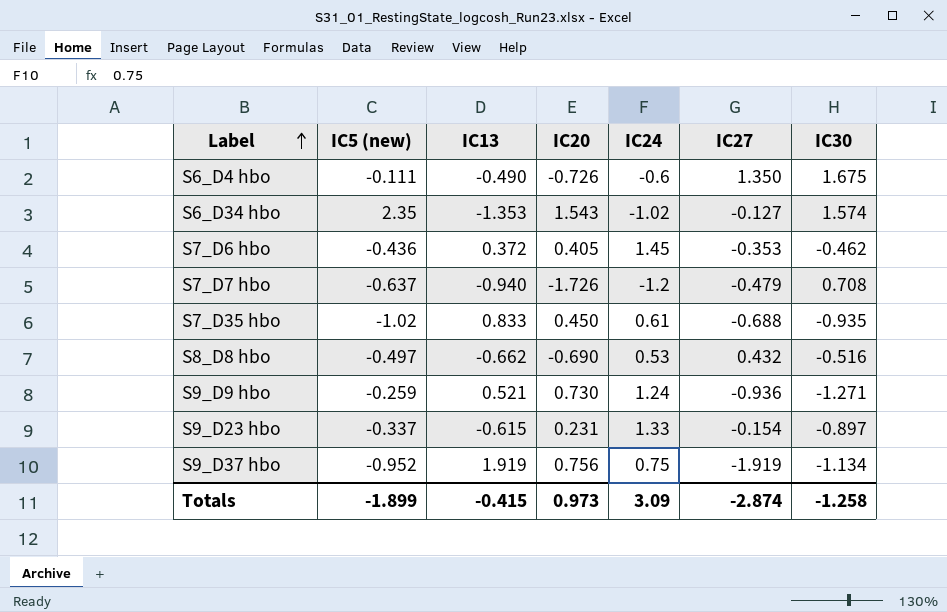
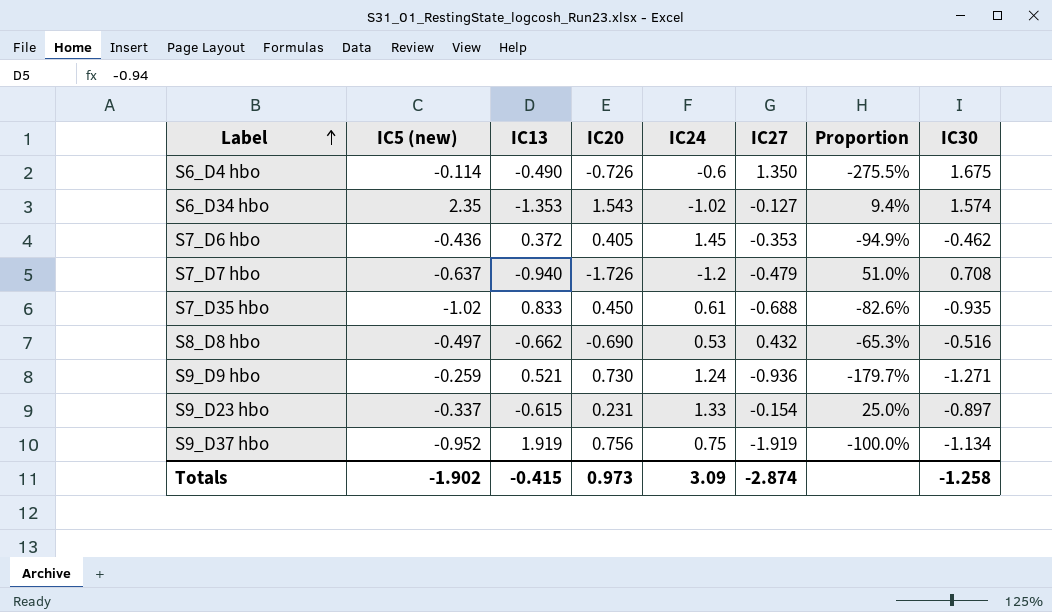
column Proportion | formula: none -> [IC27] / [IC13]
S6_D4 hbo | IC5 (new): -0.111 -> -0.114
Totals | IC5 (new): -1.899 -> -1.902

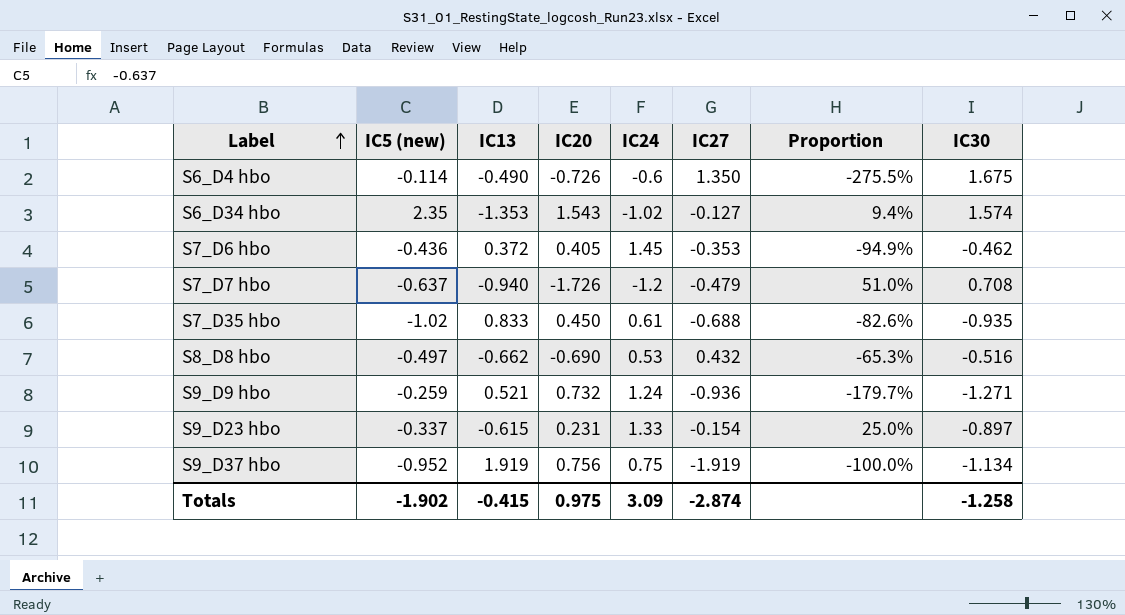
S9_D9 hbo | IC20: 0.730 -> 0.732
Totals | IC20: 0.973 -> 0.975

